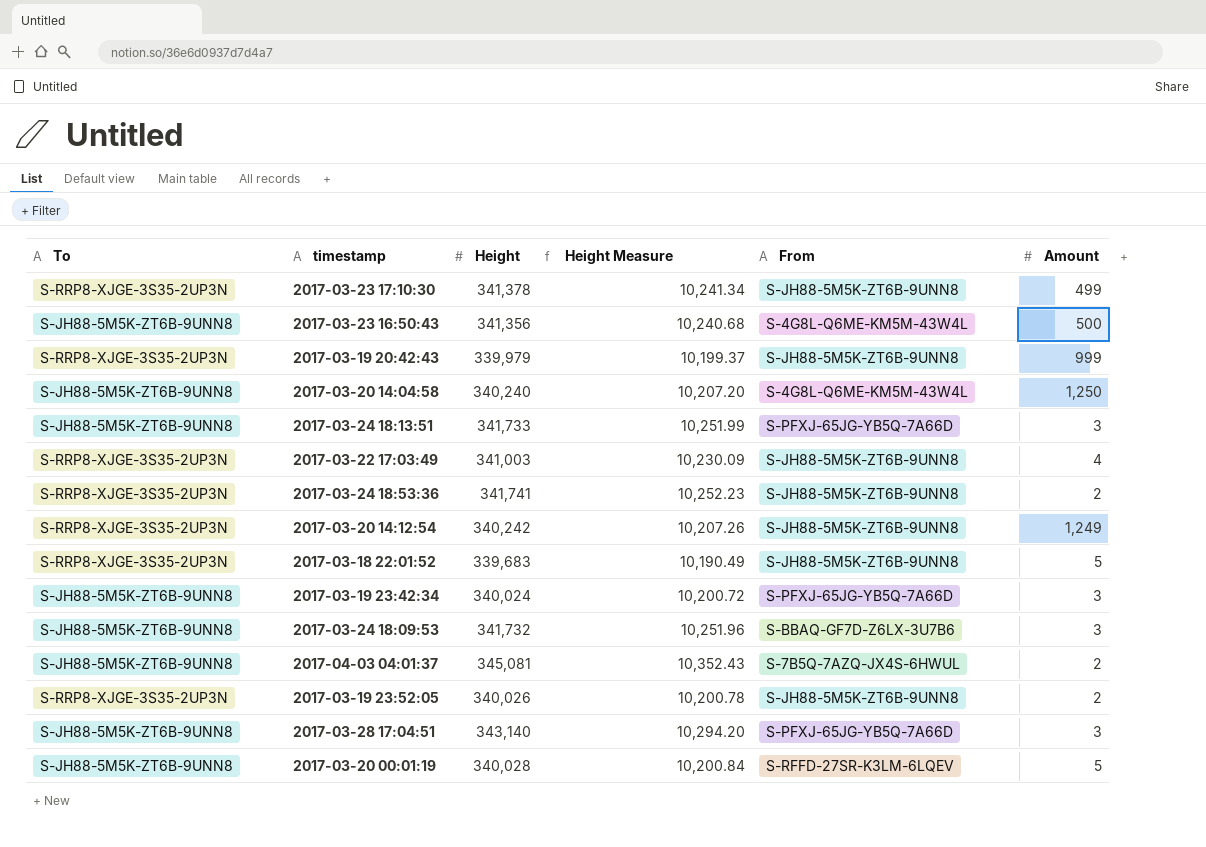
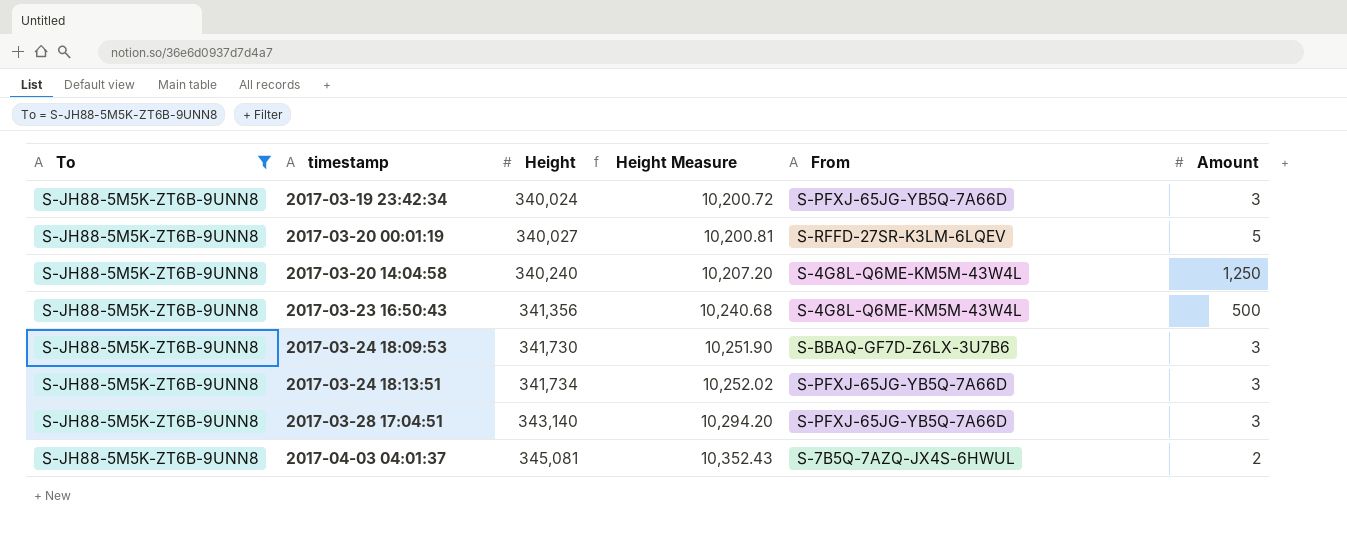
filter: none -> To = S-JH88-5M5K-ZT6B-9UNN8
row order: none -> timestamp ascending
2017-03-20 00:01:19 | Height: 340,028 -> 340,027
2017-03-20 00:01:19 | Height Measure: 10,200.84 -> 10,200.81
2017-03-24 18:09:53 | Height: 341,732 -> 341,730
2017-03-24 18:09:53 | Height Measure: 10,251.96 -> 10,251.90
2017-03-24 18:13:51 | Height: 341,733 -> 341,734
2017-03-24 18:13:51 | Height Measure: 10,251.99 -> 10,252.02

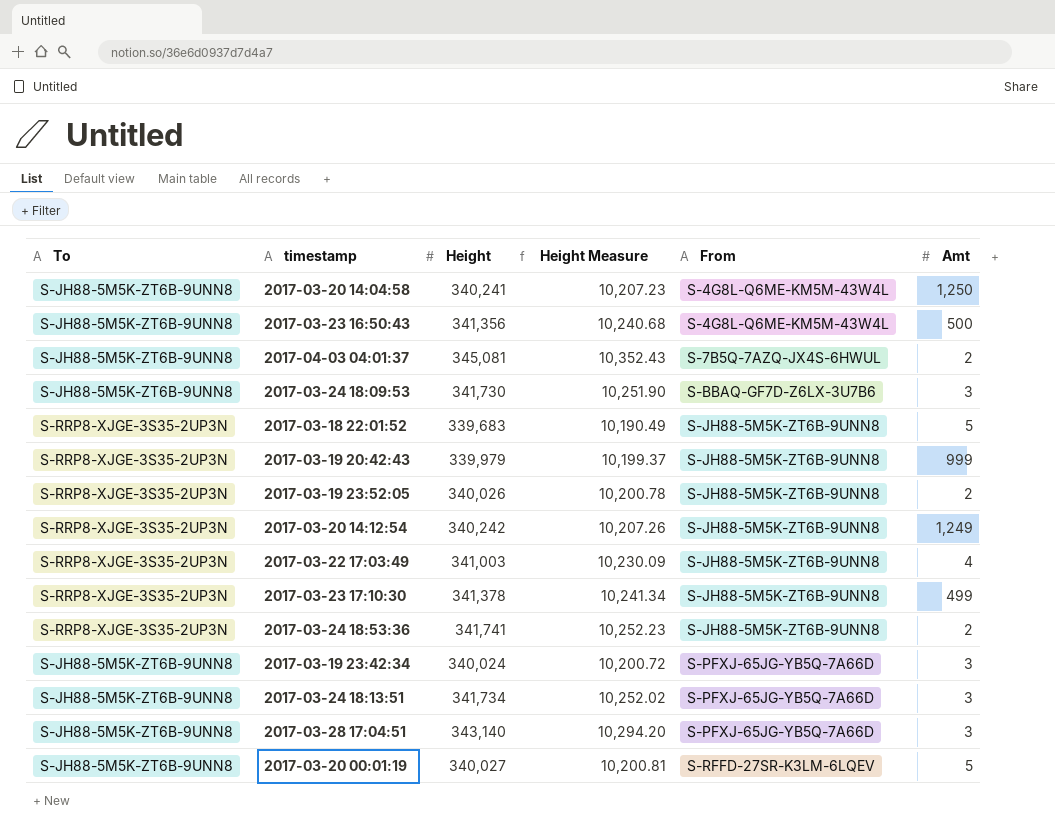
filter: To = S-JH88-5M5K-ZT6B-9UNN8 -> none
row order: timestamp ascending -> From ascending
column name: Amount -> Amt
2017-03-20 14:04:58 | Height: 340,240 -> 340,241
2017-03-20 14:04:58 | Height Measure: 10,207.20 -> 10,207.23

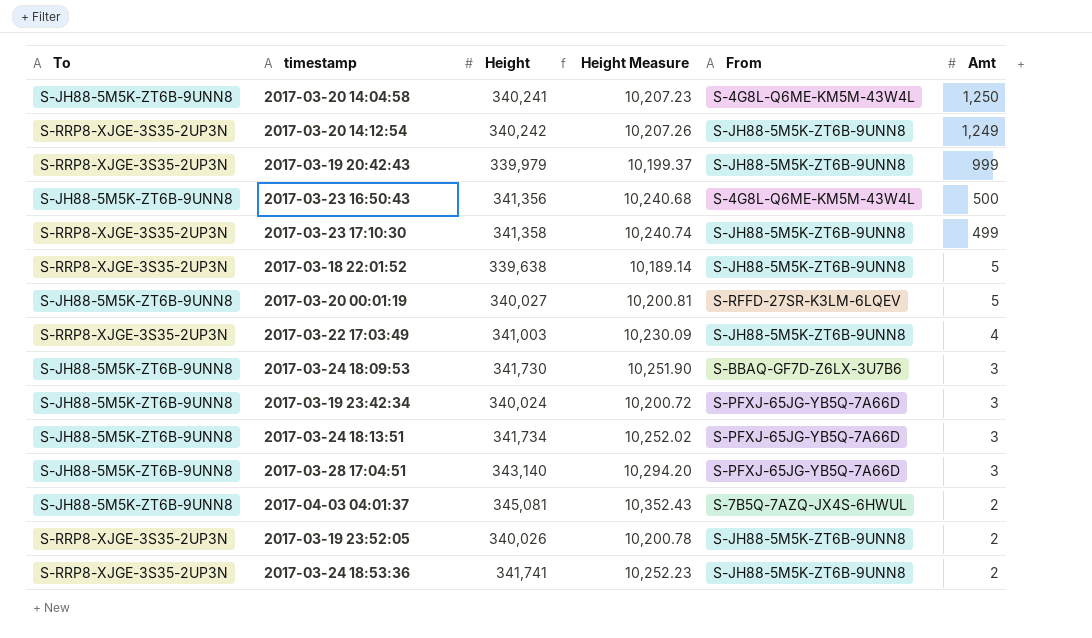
row order: From ascending -> Amt descending
2017-03-23 17:10:30 | Height: 341,378 -> 341,358
2017-03-23 17:10:30 | Height Measure: 10,241.34 -> 10,240.74
2017-03-18 22:01:52 | Height: 339,683 -> 339,638
2017-03-18 22:01:52 | Height Measure: 10,190.49 -> 10,189.14

